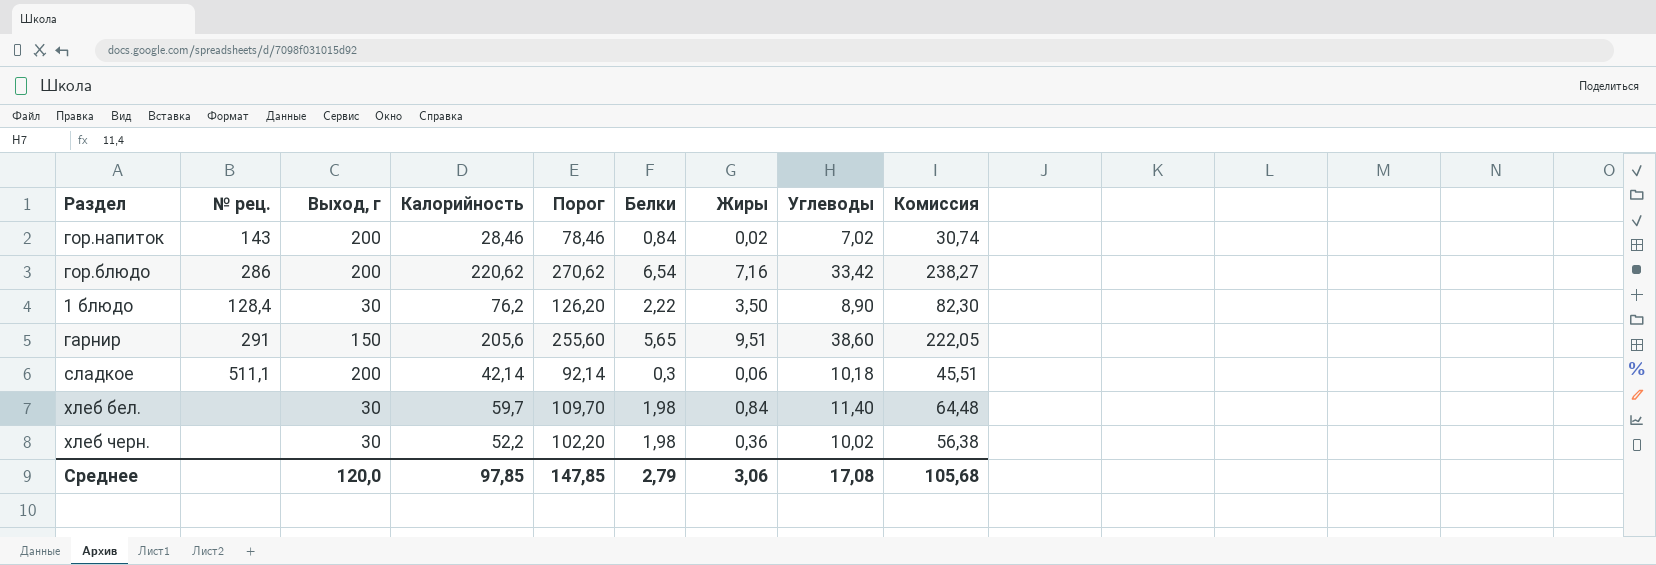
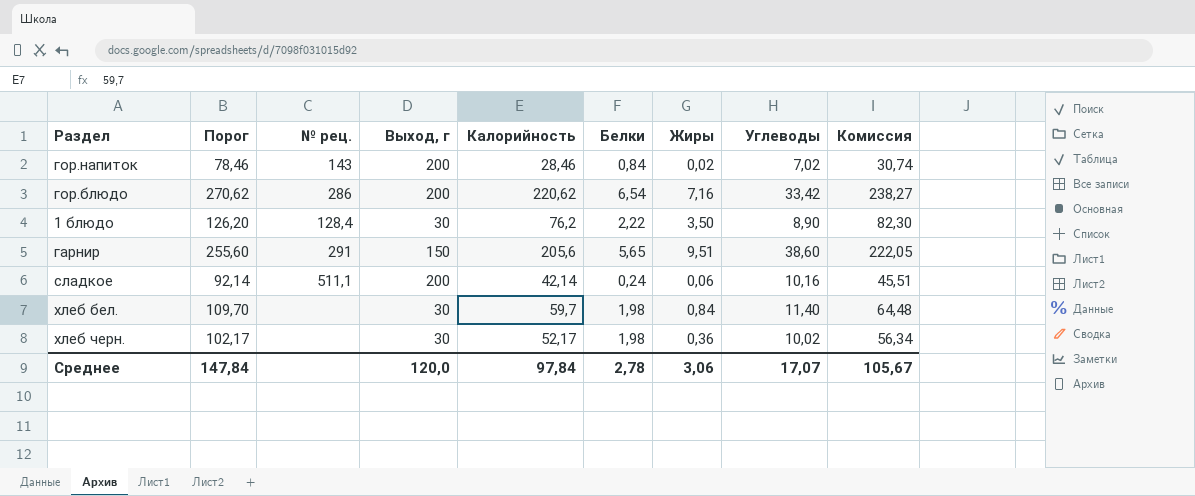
column Порог | position: 5 -> 2
сладкое | Белки: 0,3 -> 0,24
сладкое | Углеводы: 10,18 -> 10,16
хлеб черн. | Порог: 102,20 -> 102,17
хлеб черн. | Калорийность: 52,2 -> 52,17
хлеб черн. | Комиссия: 56,38 -> 56,34
Среднее | Порог: 147,85 -> 147,84
Среднее | Калорийность: 97,85 -> 97,84
Среднее | Белки: 2,79 -> 2,78
Среднее | Углеводы: 17,08 -> 17,07
Среднее | Комиссия: 105,68 -> 105,67

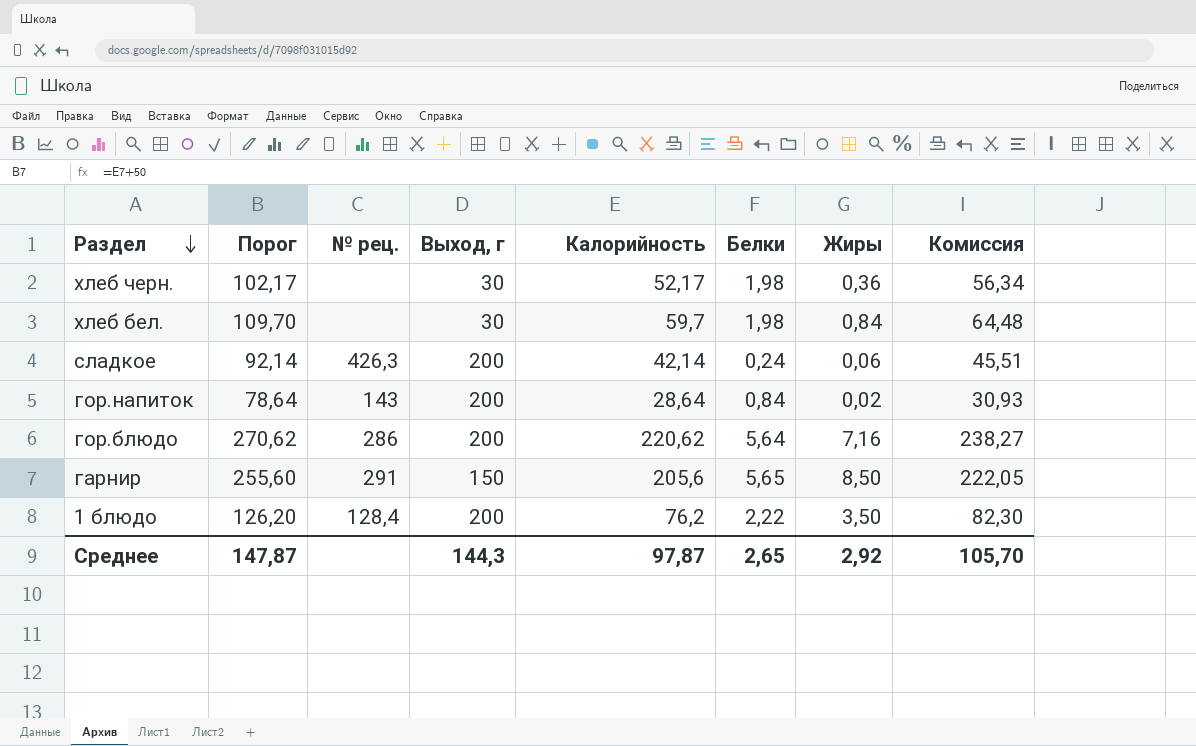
row order: none -> Раздел descending
column Углеводы | position: 8 -> none
сладкое | № рец.: 511,1 -> 426,3
гор.напиток | Порог: 78,46 -> 78,64
гор.напиток | Калорийность: 28,46 -> 28,64
гор.напиток | Комиссия: 30,74 -> 30,93
гор.блюдо | Белки: 6,54 -> 5,64
гарнир | Жиры: 9,51 -> 8,50
1 блюдо | Выход, г: 30 -> 200
Среднее | Порог: 147,84 -> 147,87
Среднее | Выход, г: 120,0 -> 144,3
Среднее | Калорийность: 97,84 -> 97,87
Среднее | Белки: 2,78 -> 2,65
Среднее | Жиры: 3,06 -> 2,92
Среднее | Комиссия: 105,67 -> 105,70

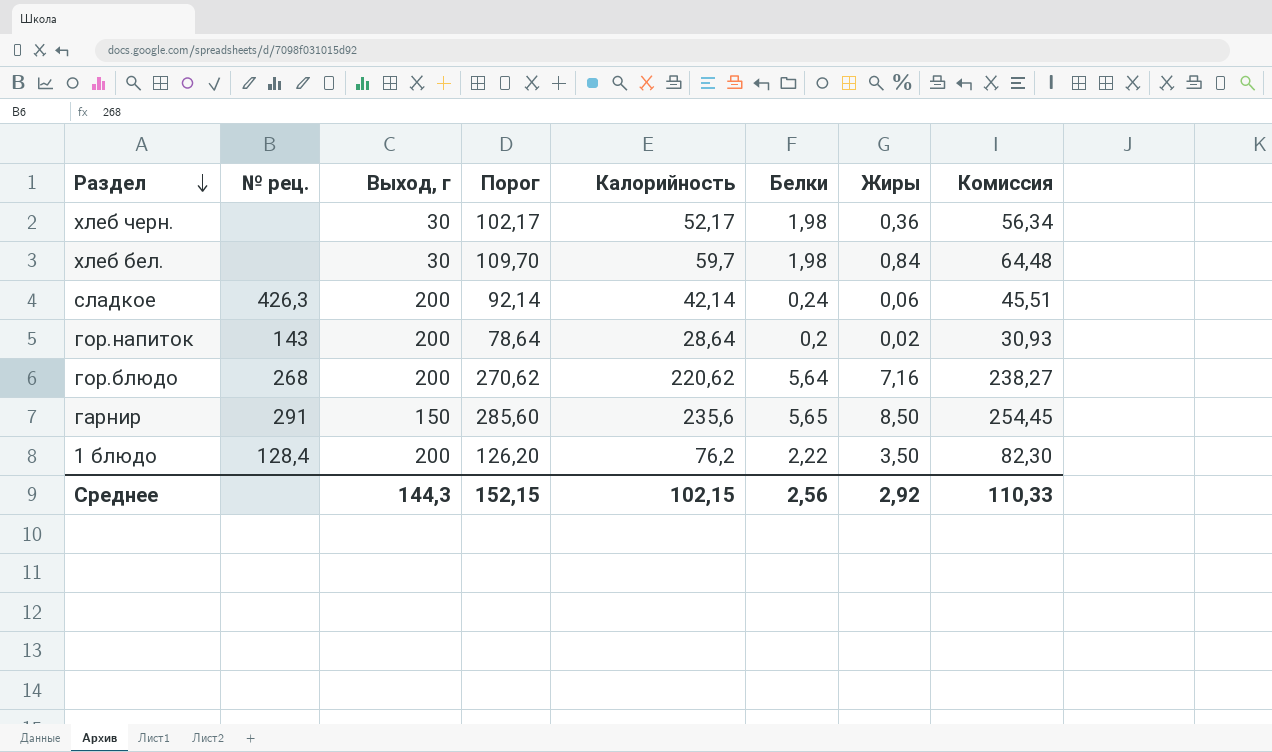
column Порог | position: 2 -> 4
гор.напиток | Белки: 0,84 -> 0,2
гор.блюдо | № рец.: 286 -> 268
гарнир | Порог: 255,60 -> 285,60
гарнир | Калорийность: 205,6 -> 235,6
гарнир | Комиссия: 222,05 -> 254,45
Среднее | Порог: 147,87 -> 152,15
Среднее | Калорийность: 97,87 -> 102,15
Среднее | Белки: 2,65 -> 2,56
Среднее | Комиссия: 105,70 -> 110,33

